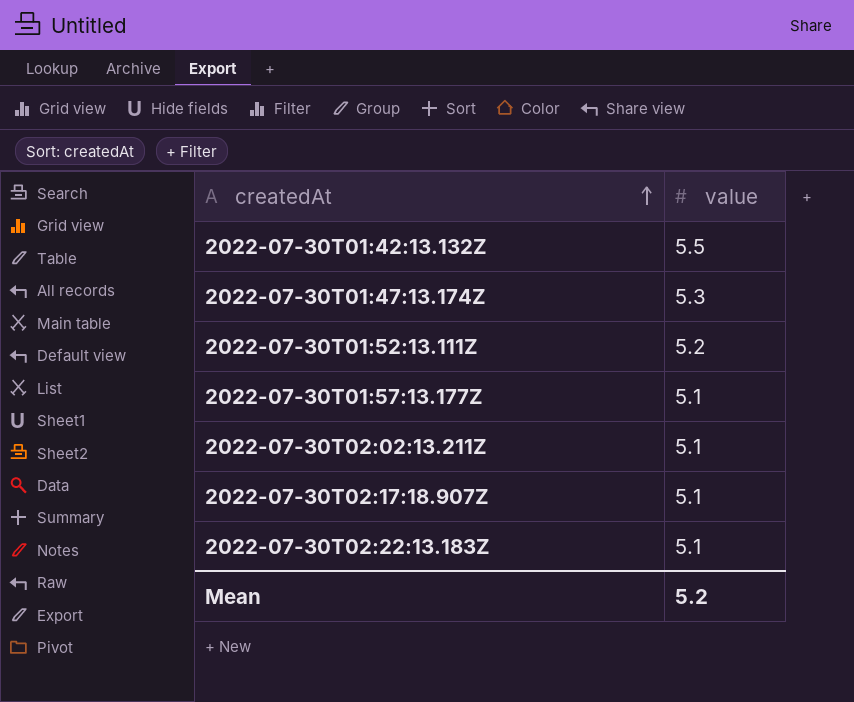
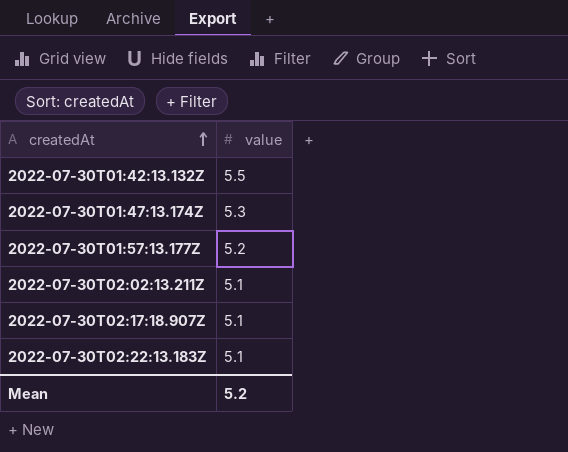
row 2022-07-30T01:52:13.111Z: 5.2 -> none
2022-07-30T01:57:13.177Z | value: 5.1 -> 5.2

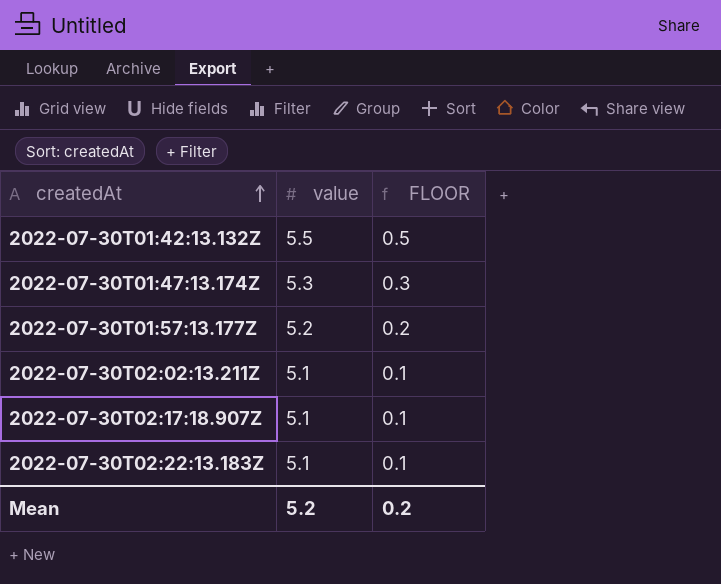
column FLOOR | formula: none -> [value] - 5

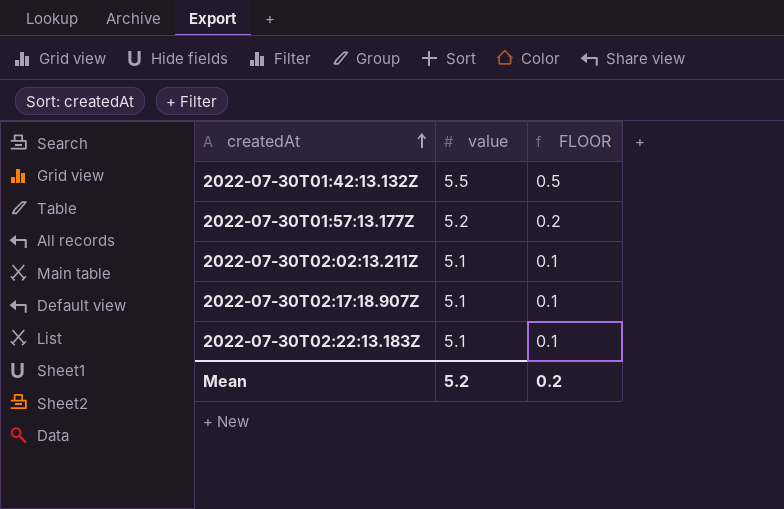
row 2022-07-30T01:47:13.174Z: 5.3 | 0.3 -> none

